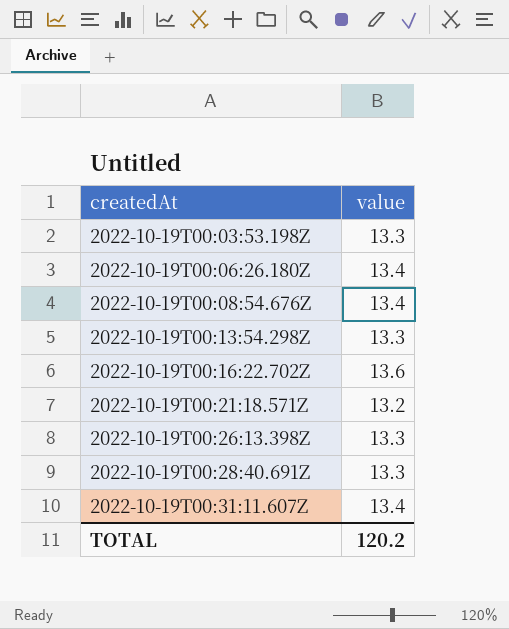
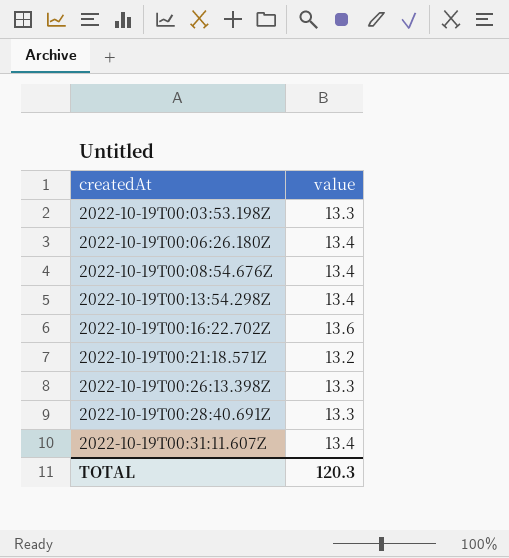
2022-10-19T00:13:54.298Z | value: 13.3 -> 13.4
TOTAL | value: 120.2 -> 120.3

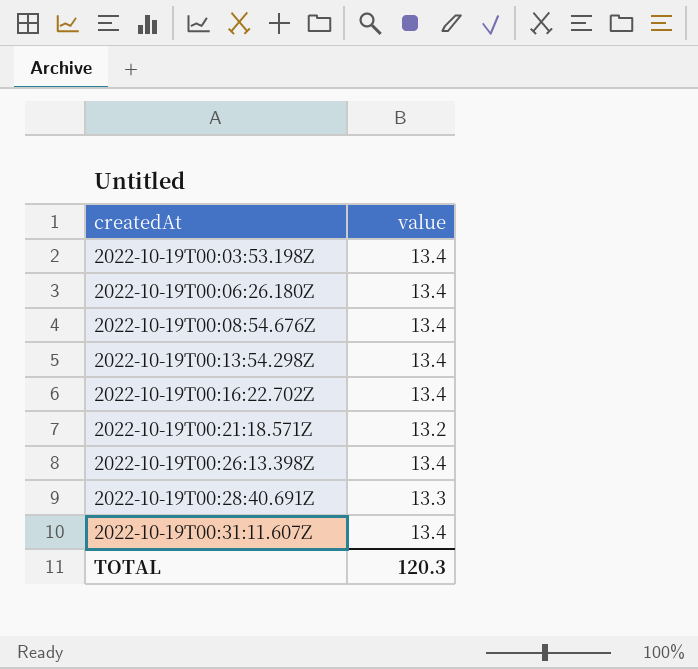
2022-10-19T00:03:53.198Z | value: 13.3 -> 13.4
2022-10-19T00:16:22.702Z | value: 13.6 -> 13.4
2022-10-19T00:26:13.398Z | value: 13.3 -> 13.4

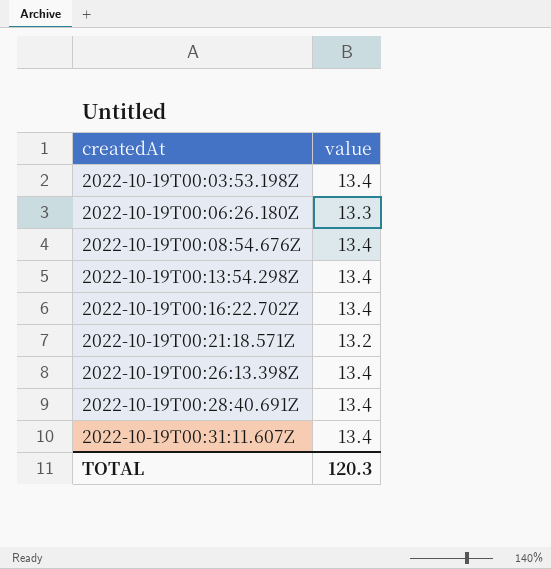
2022-10-19T00:06:26.180Z | value: 13.4 -> 13.3
2022-10-19T00:28:40.691Z | value: 13.3 -> 13.4

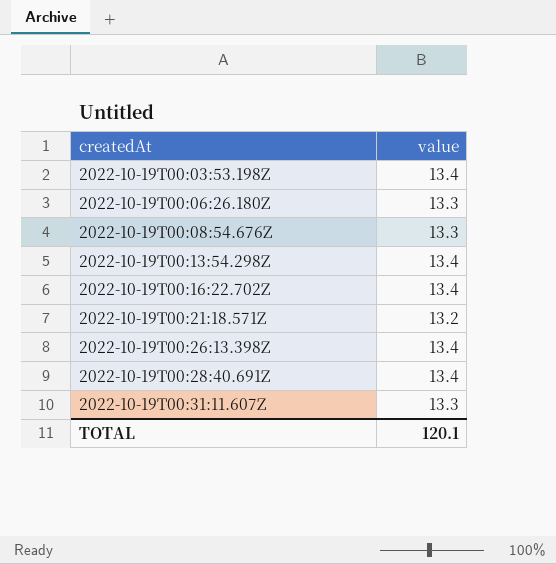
2022-10-19T00:08:54.676Z | value: 13.4 -> 13.3
2022-10-19T00:31:11.607Z | value: 13.4 -> 13.3
TOTAL | value: 120.3 -> 120.1

